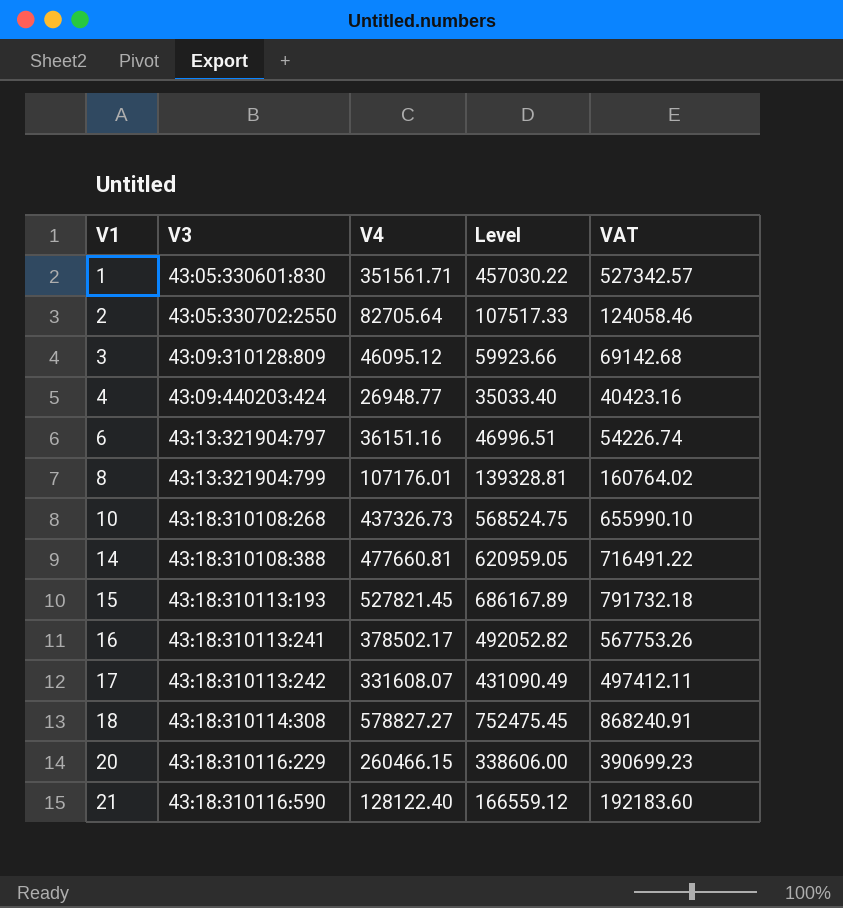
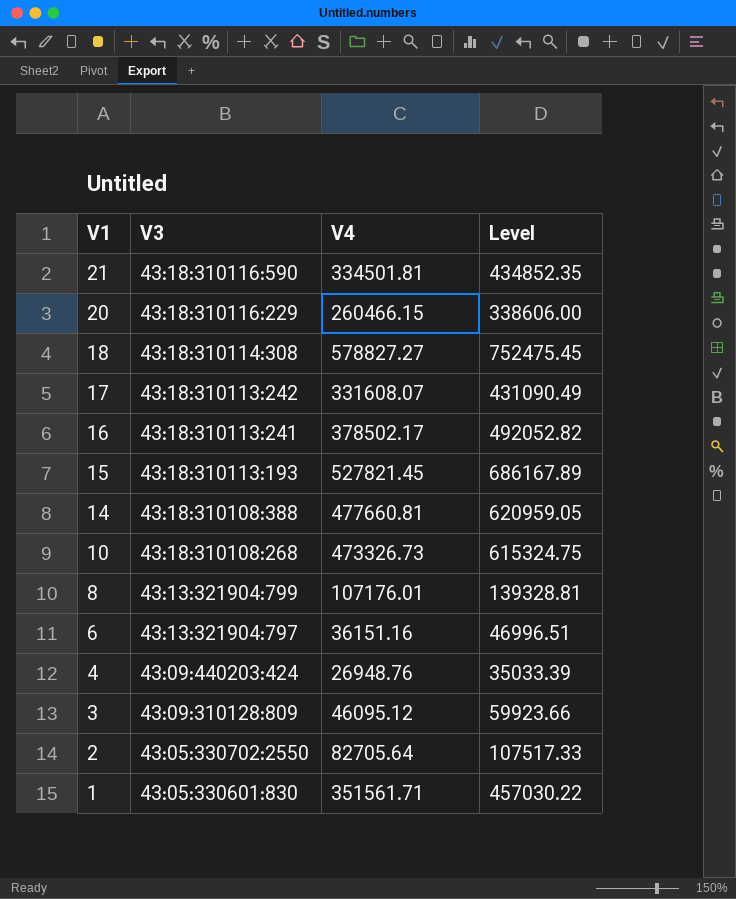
row order: V1 ascending -> V1 descending
column VAT | formula: [V4] * 1.5 -> none
21 | V4: 128122.40 -> 334501.81
21 | Level: 166559.12 -> 434852.35
10 | V4: 437326.73 -> 473326.73
10 | Level: 568524.75 -> 615324.75
4 | V4: 26948.77 -> 26948.76
4 | Level: 35033.40 -> 35033.39

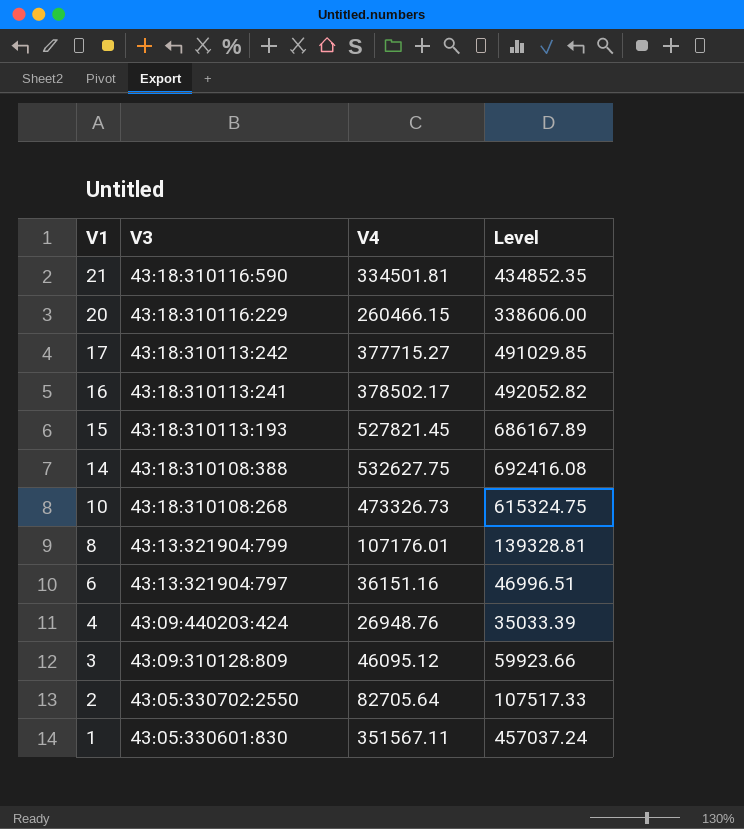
row 18: 43:18:310114:308 | 578827.27 | 752475.45 -> none
17 | V4: 331608.07 -> 377715.27
17 | Level: 431090.49 -> 491029.85
14 | V4: 477660.81 -> 532627.75
14 | Level: 620959.05 -> 692416.08
1 | V4: 351561.71 -> 351567.11
1 | Level: 457030.22 -> 457037.24

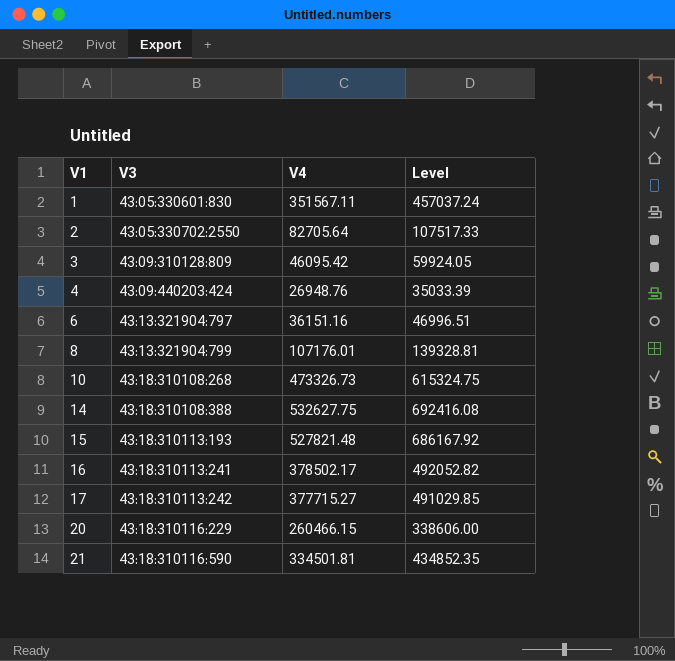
row order: V1 descending -> V1 ascending
3 | V4: 46095.12 -> 46095.42
3 | Level: 59923.66 -> 59924.05
15 | V4: 527821.45 -> 527821.48
15 | Level: 686167.89 -> 686167.92

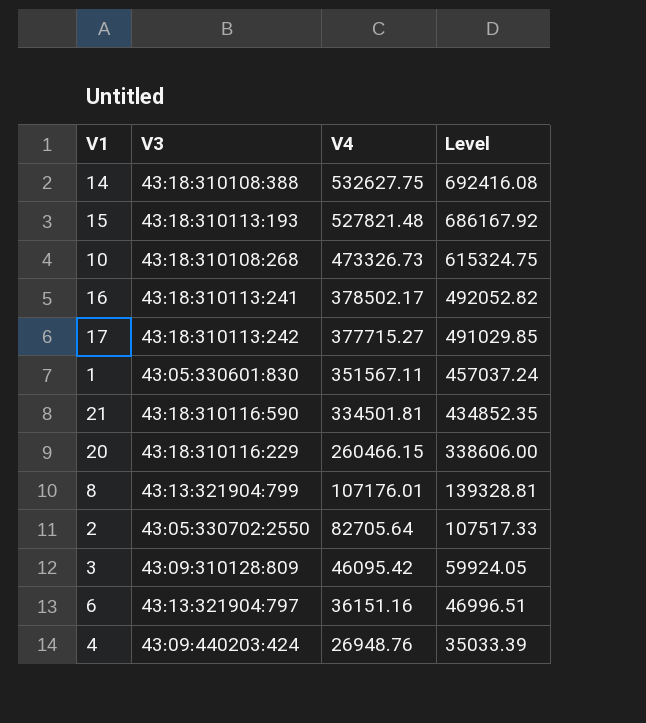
row order: V1 ascending -> V4 descending

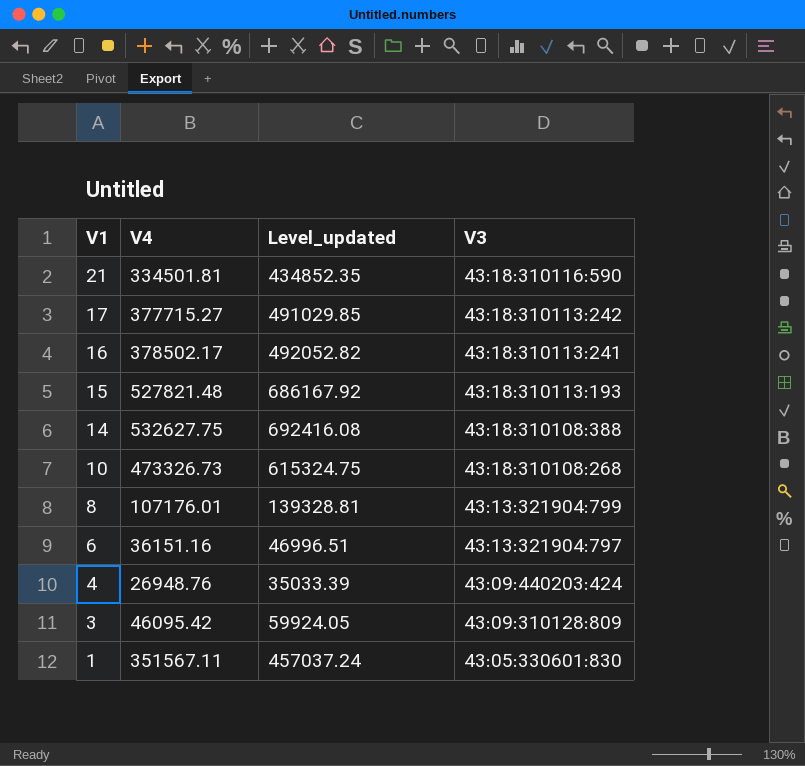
row order: V4 descending -> V1 descending
column name: Level -> Level_updated
column V3 | position: 2 -> 4
row 20: 43:18:310116:229 | 260466.15 | 338606.00 -> none
row 2: 43:05:330702:2550 | 82705.64 | 107517.33 -> none

